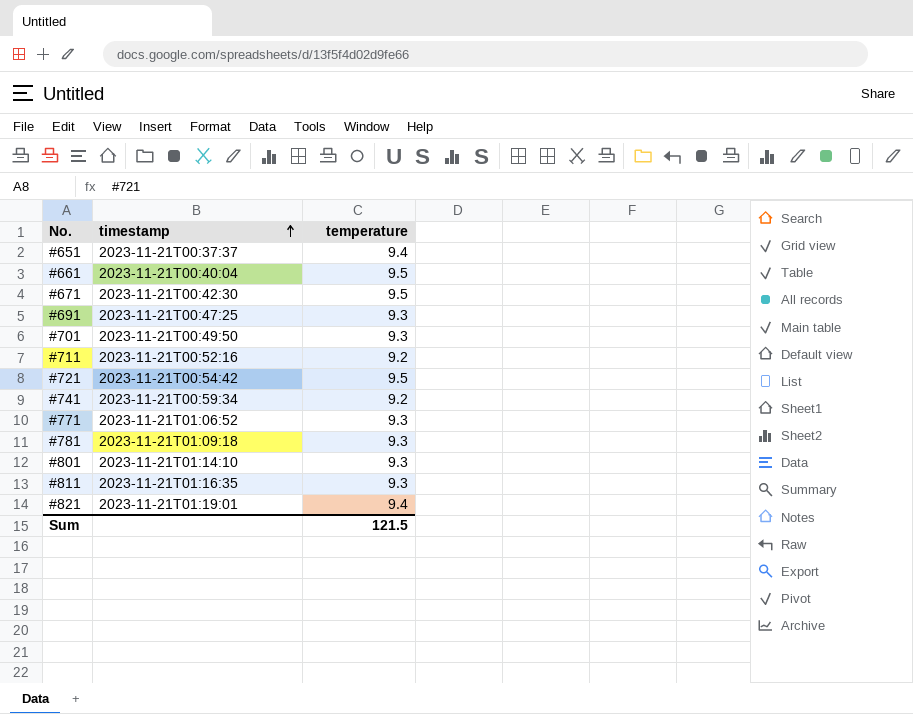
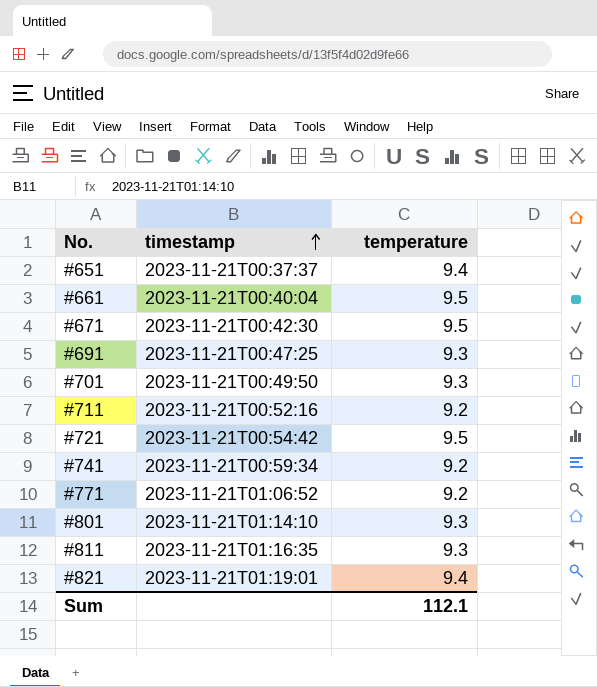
row #781: 2023-11-21T01:09:18 | 9.3 -> none
#771 | temperature: 9.3 -> 9.2
Sum | temperature: 121.5 -> 112.1

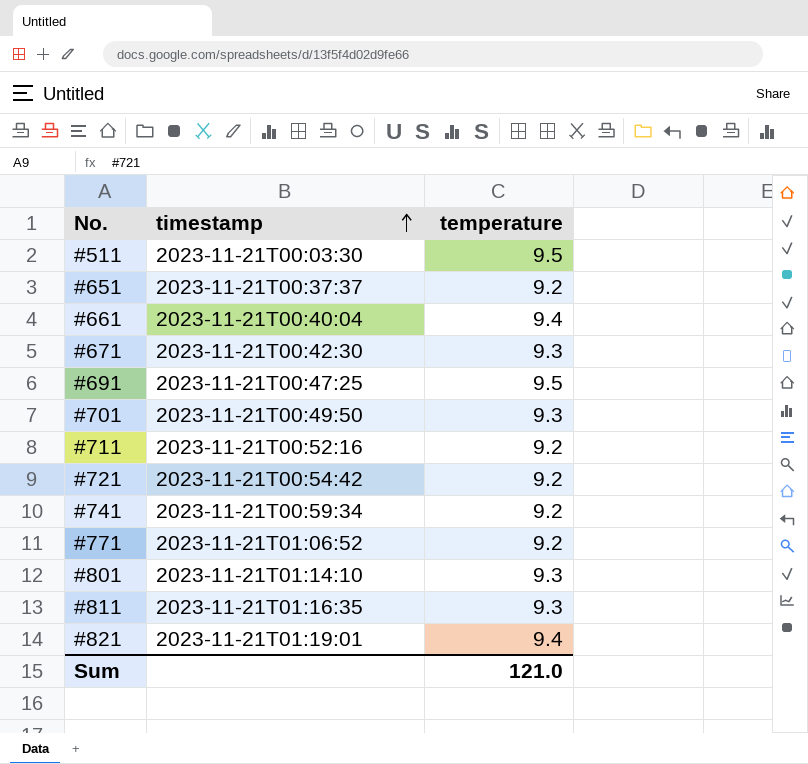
row #511: none -> 2023-11-21T00:03:30 | 9.5
#651 | temperature: 9.4 -> 9.2
#661 | temperature: 9.5 -> 9.4
#671 | temperature: 9.5 -> 9.3
#691 | temperature: 9.3 -> 9.5
#721 | temperature: 9.5 -> 9.2
Sum | temperature: 112.1 -> 121.0

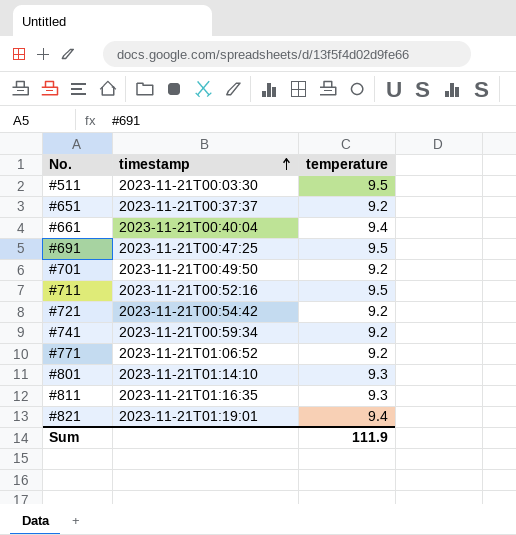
row #671: 2023-11-21T00:42:30 | 9.3 -> none
#701 | temperature: 9.3 -> 9.2
#711 | temperature: 9.2 -> 9.5
Sum | temperature: 121.0 -> 111.9

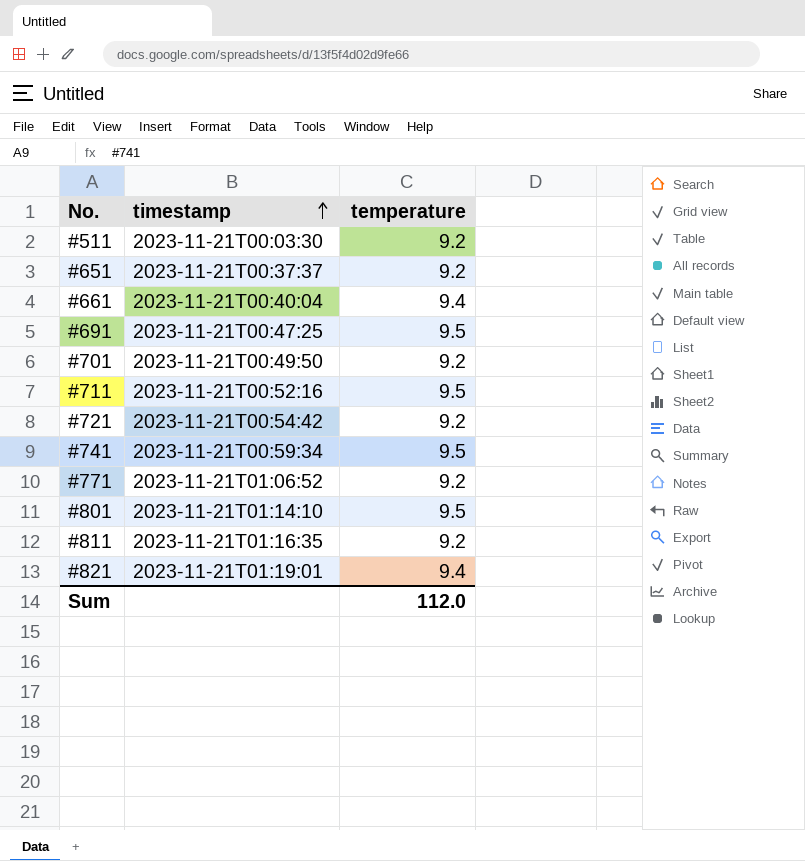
#511 | temperature: 9.5 -> 9.2
#741 | temperature: 9.2 -> 9.5
#801 | temperature: 9.3 -> 9.5
#811 | temperature: 9.3 -> 9.2
Sum | temperature: 111.9 -> 112.0

